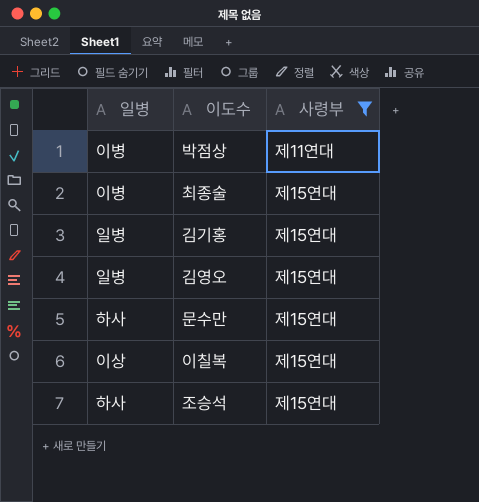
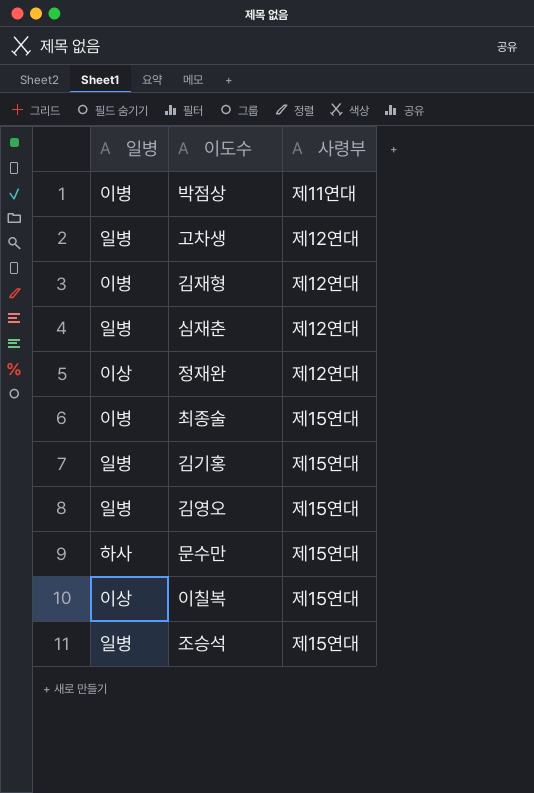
filter: 사령부 != 제12연대 -> none
조승석 | 일병: 하사 -> 일병

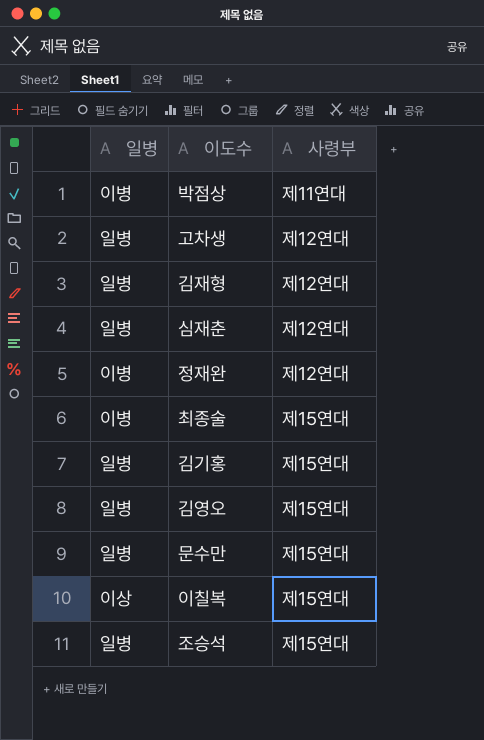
김재형 | 일병: 이병 -> 일병
정재완 | 일병: 이상 -> 이병
문수만 | 일병: 하사 -> 일병

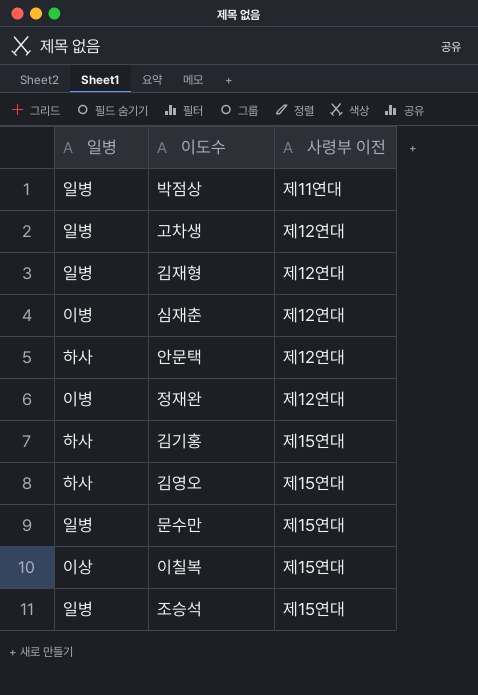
column name: 사령부 -> 사령부 이전
row 최종술: 이병 | 제15연대 -> none
박점상 | 일병: 이병 -> 일병
심재춘 | 일병: 일병 -> 이병
row 안문택: none -> 하사 | 제12연대
김기홍 | 일병: 일병 -> 하사
김영오 | 일병: 일병 -> 하사

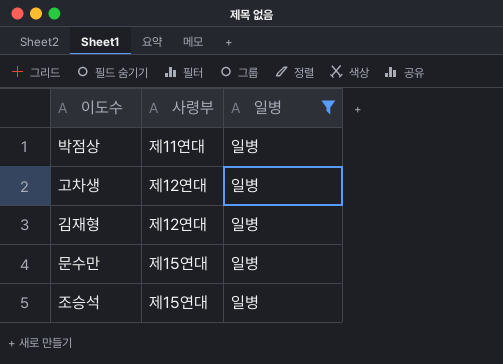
filter: none -> 일병 = 일병
column name: 사령부 이전 -> 사령부
column 일병 | position: 1 -> 3

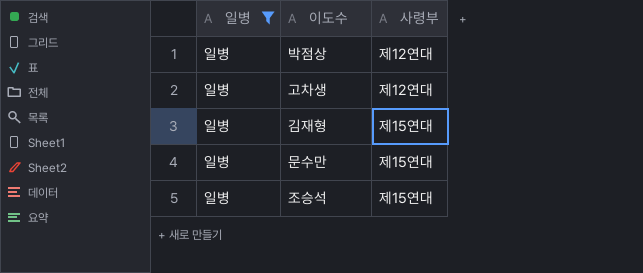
column 일병 | position: 3 -> 1
박점상 | 사령부: 제11연대 -> 제12연대
김재형 | 사령부: 제12연대 -> 제15연대

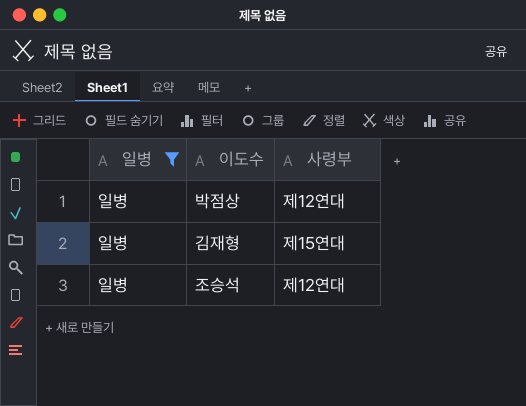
row 고차생: 일병 | 제12연대 -> none
row 문수만: 일병 | 제15연대 -> none
조승석 | 사령부: 제15연대 -> 제12연대

